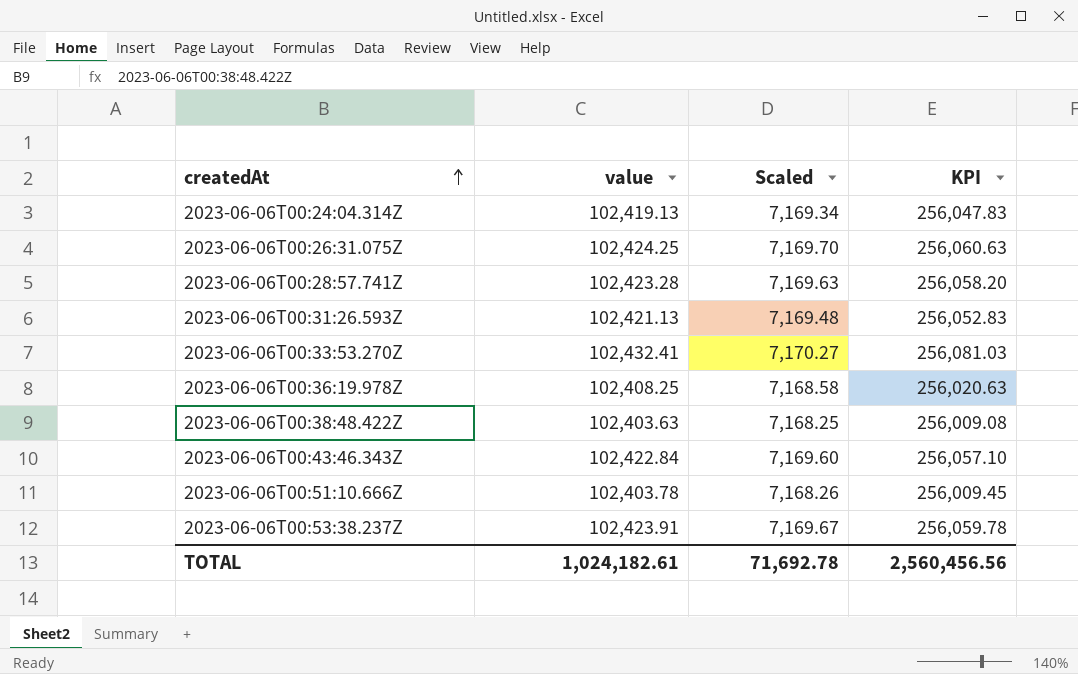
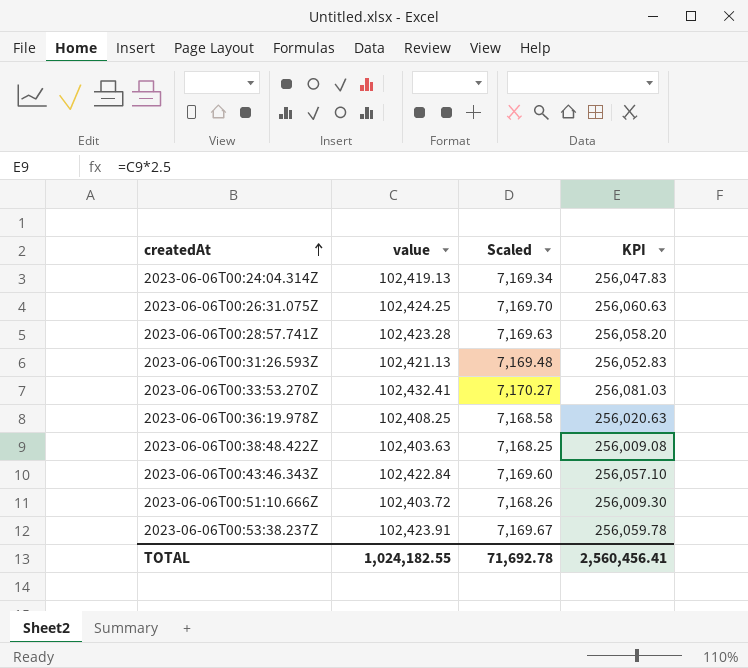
2023-06-06T00:51:10.666Z | value: 102,403.78 -> 102,403.72
2023-06-06T00:51:10.666Z | KPI: 256,009.45 -> 256,009.30
TOTAL | value: 1,024,182.61 -> 1,024,182.55
TOTAL | KPI: 2,560,456.56 -> 2,560,456.41

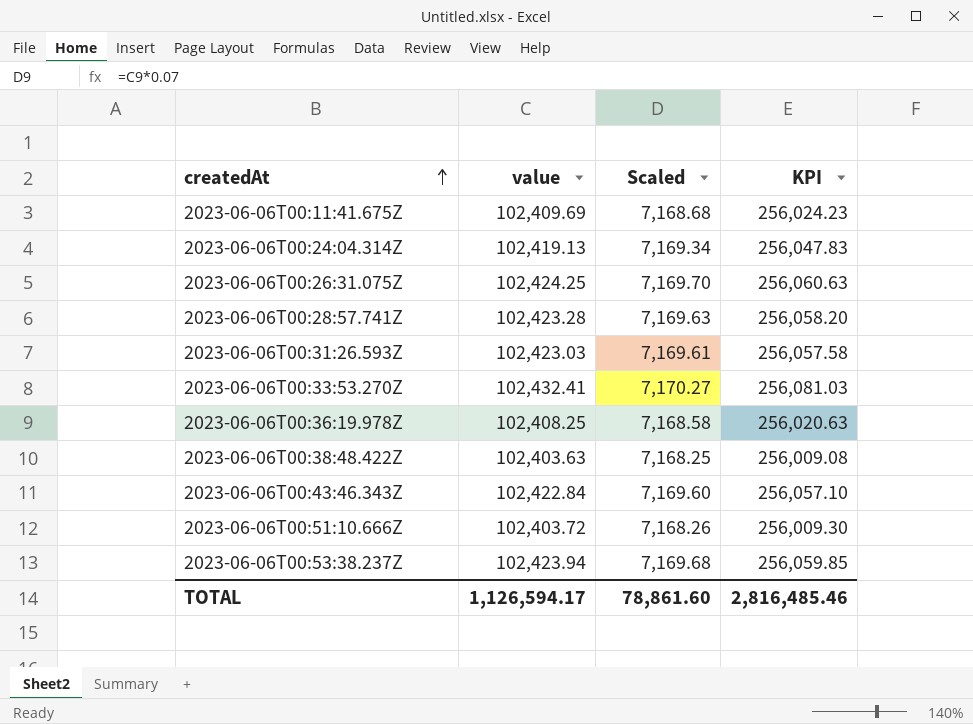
row 2023-06-06T00:11:41.675Z: none -> 102,409.69 | 7,168.68 | 256,024.23
2023-06-06T00:31:26.593Z | value: 102,421.13 -> 102,423.03
2023-06-06T00:31:26.593Z | Scaled: 7,169.48 -> 7,169.61
2023-06-06T00:31:26.593Z | KPI: 256,052.83 -> 256,057.58
2023-06-06T00:53:38.237Z | value: 102,423.91 -> 102,423.94
2023-06-06T00:53:38.237Z | Scaled: 7,169.67 -> 7,169.68
2023-06-06T00:53:38.237Z | KPI: 256,059.78 -> 256,059.85
TOTAL | value: 1,024,182.55 -> 1,126,594.17
TOTAL | Scaled: 71,692.78 -> 78,861.60
TOTAL | KPI: 2,560,456.41 -> 2,816,485.46

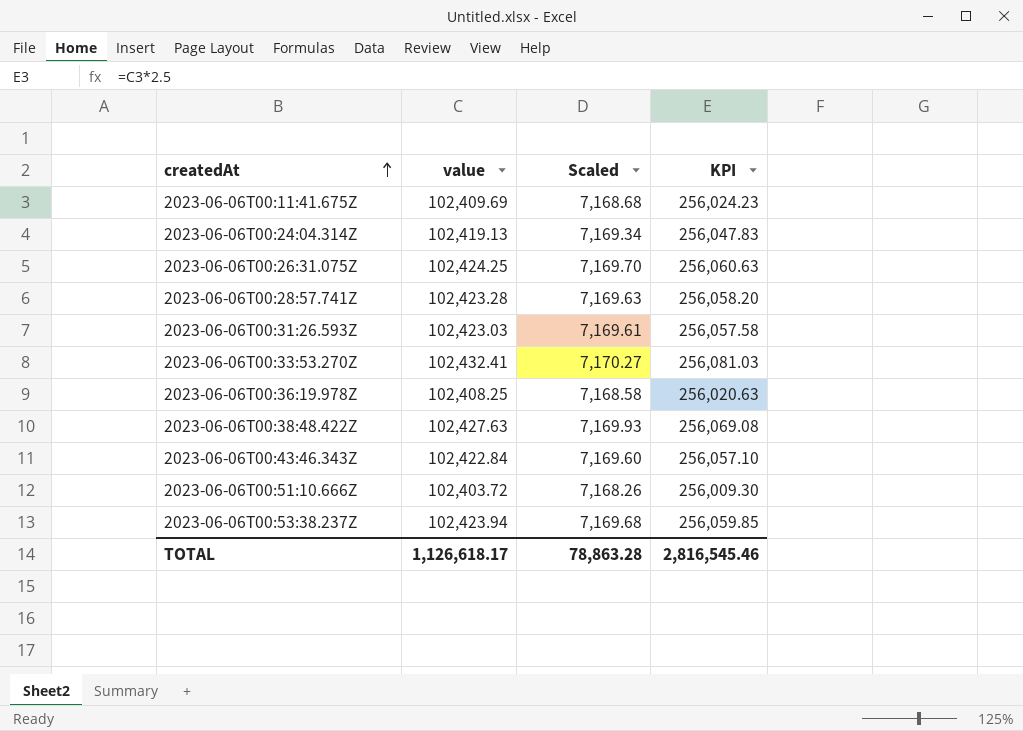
2023-06-06T00:38:48.422Z | value: 102,403.63 -> 102,427.63
2023-06-06T00:38:48.422Z | Scaled: 7,168.25 -> 7,169.93
2023-06-06T00:38:48.422Z | KPI: 256,009.08 -> 256,069.08
TOTAL | value: 1,126,594.17 -> 1,126,618.17
TOTAL | Scaled: 78,861.60 -> 78,863.28
TOTAL | KPI: 2,816,485.46 -> 2,816,545.46

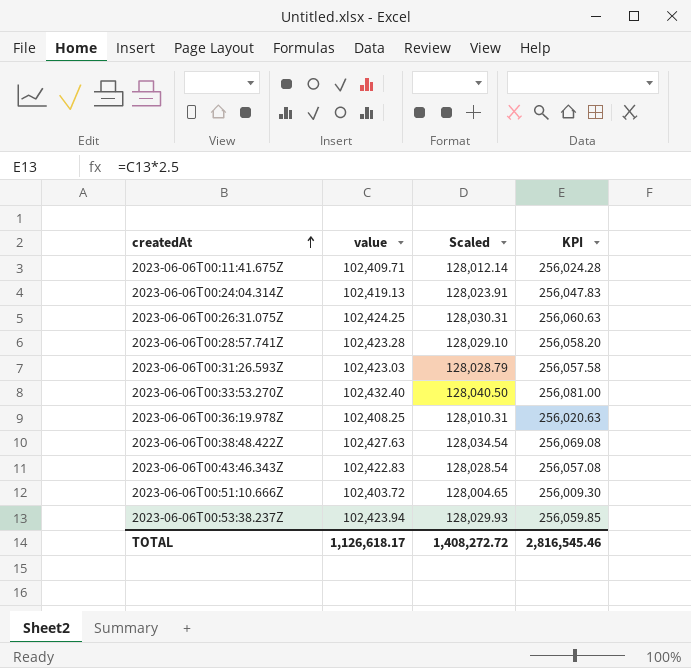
column Scaled | formula: [value] * 0.07 -> [value] * 1.25
2023-06-06T00:11:41.675Z | value: 102,409.69 -> 102,409.71
2023-06-06T00:11:41.675Z | KPI: 256,024.23 -> 256,024.28
2023-06-06T00:33:53.270Z | value: 102,432.41 -> 102,432.40
2023-06-06T00:33:53.270Z | KPI: 256,081.03 -> 256,081.00
2023-06-06T00:43:46.343Z | value: 102,422.84 -> 102,422.83
2023-06-06T00:43:46.343Z | KPI: 256,057.10 -> 256,057.08
TOTAL | Scaled: 78,863.28 -> 1,408,272.72

